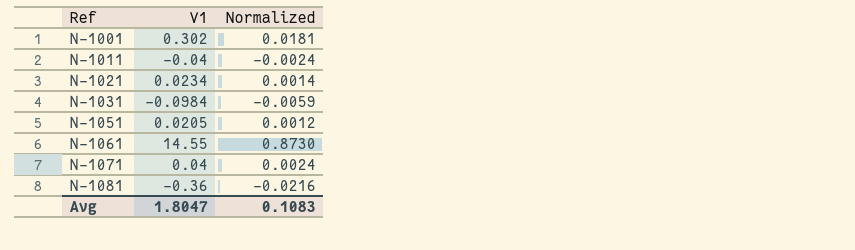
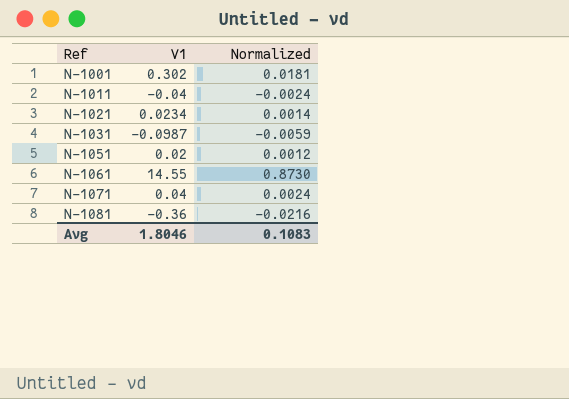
N-1031 | V1: -0.0984 -> -0.0987
N-1051 | V1: 0.0205 -> 0.02
Avg | V1: 1.8047 -> 1.8046

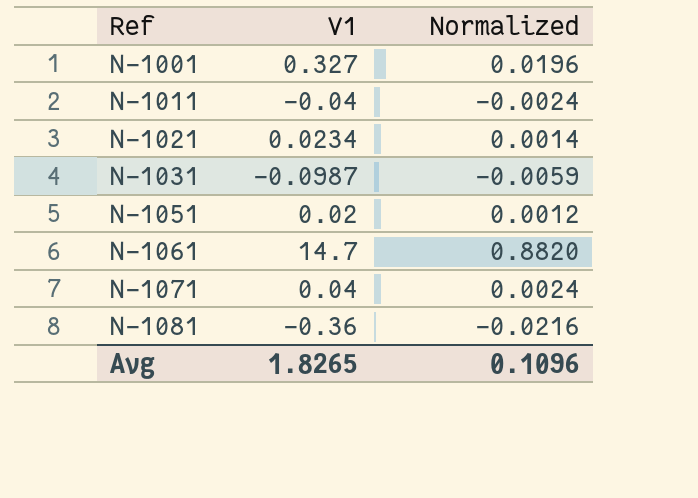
N-1001 | V1: 0.302 -> 0.327
N-1001 | Normalized: 0.0181 -> 0.0196
N-1061 | V1: 14.55 -> 14.7
N-1061 | Normalized: 0.8730 -> 0.8820
Avg | V1: 1.8046 -> 1.8265
Avg | Normalized: 0.1083 -> 0.1096

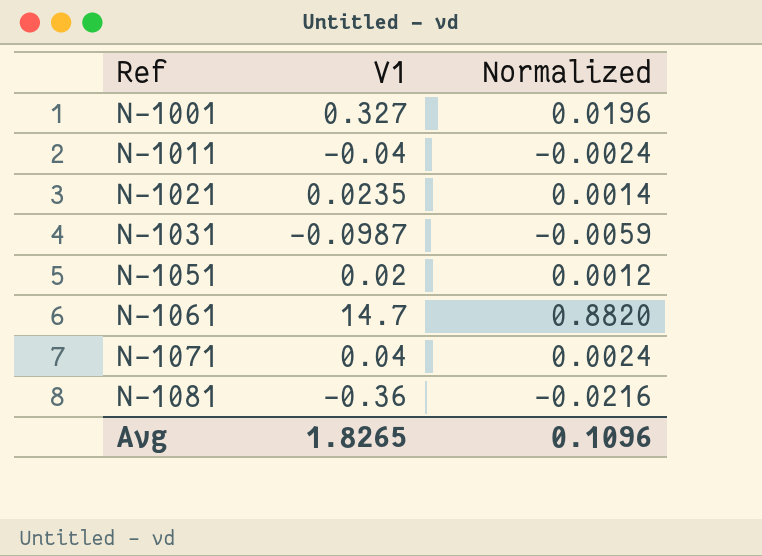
N-1021 | V1: 0.0234 -> 0.0235

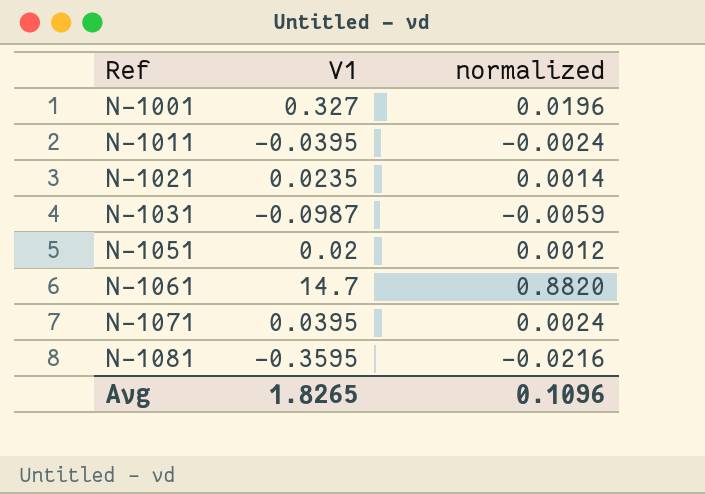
column name: Normalized -> normalized
N-1011 | V1: -0.04 -> -0.0395
N-1071 | V1: 0.04 -> 0.0395
N-1081 | V1: -0.36 -> -0.3595

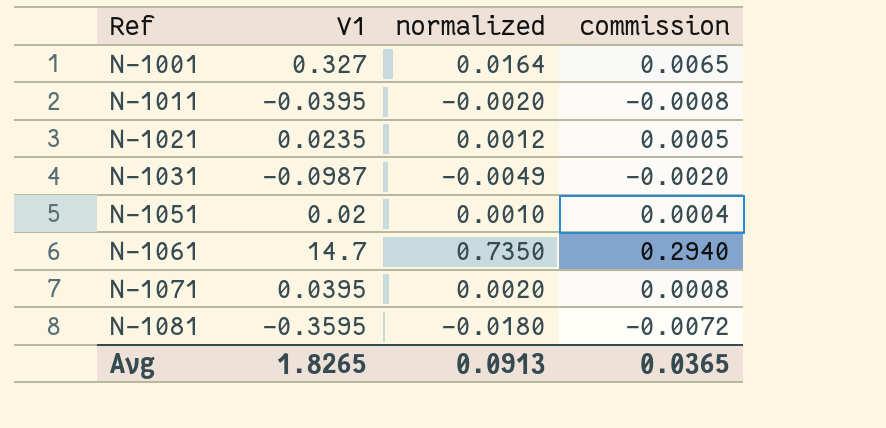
column normalized | formula: [V1] * 0.06 -> [V1] * 0.05
column commission | formula: none -> [V1] * 0.02
Avg | normalized: 0.1096 -> 0.0913

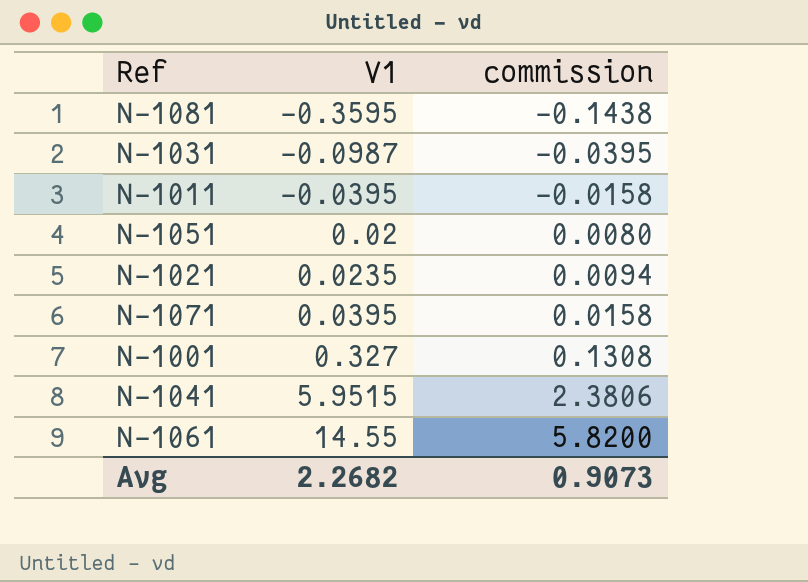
row order: Ref ascending -> V1 ascending
column normalized | formula: [V1] * 0.05 -> none
column commission | formula: [V1] * 0.02 -> [V1] * 0.4
row N-1041: none -> 5.9515 | 2.3806
N-1061 | V1: 14.7 -> 14.55
Avg | V1: 1.8265 -> 2.2682
Avg | commission: 0.0365 -> 0.9073

